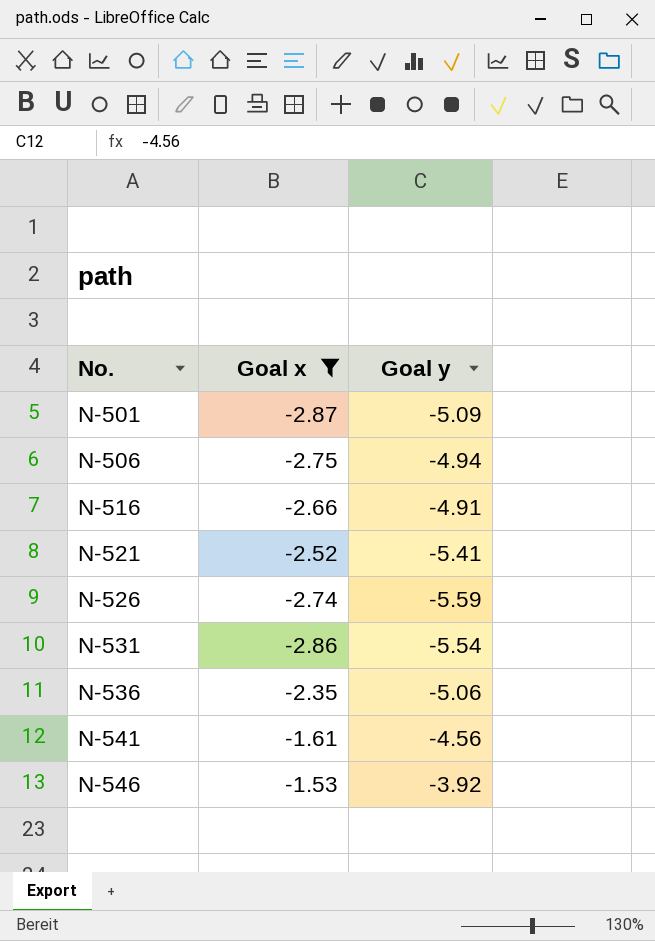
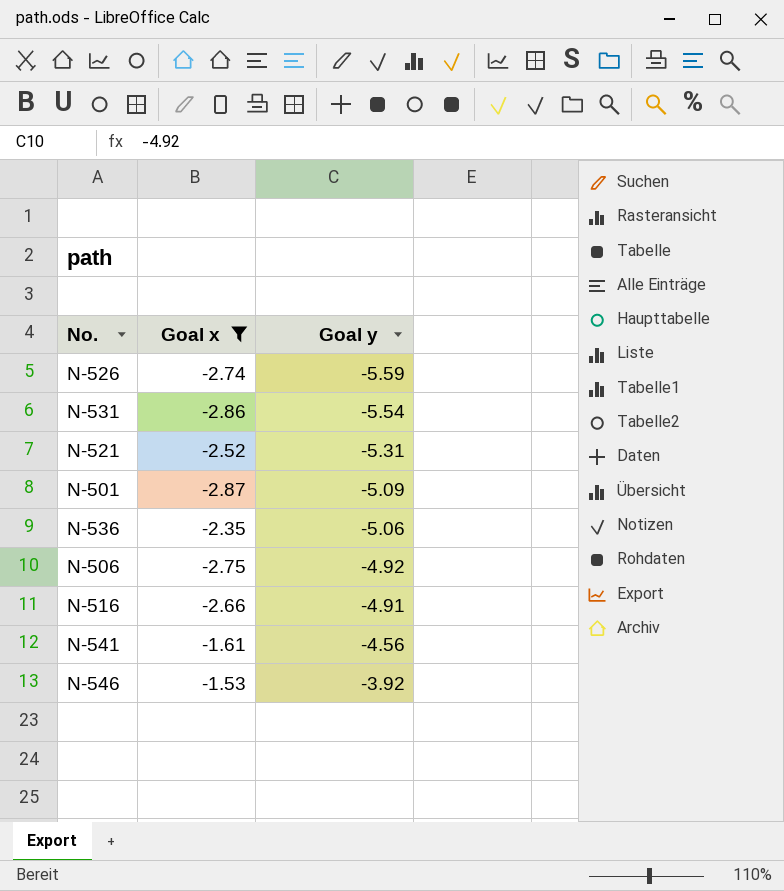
row order: No. ascending -> Goal y ascending
N-521 | Goal y: -5.41 -> -5.31
N-506 | Goal y: -4.94 -> -4.92

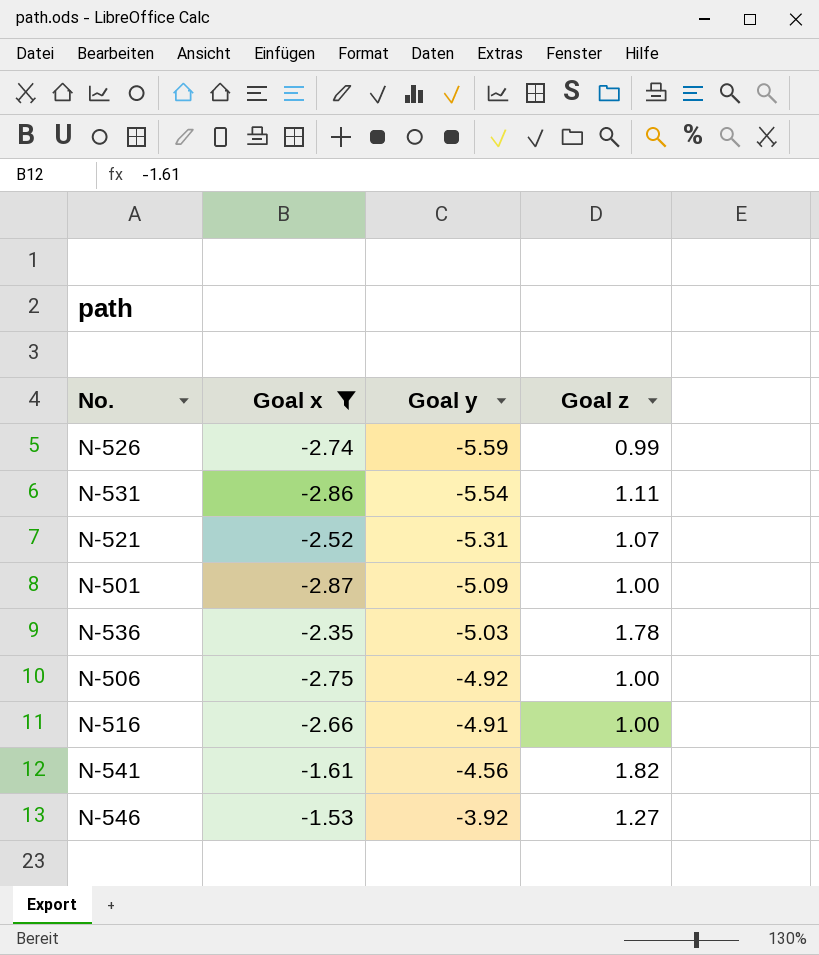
column Goal z | position: none -> 4
N-536 | Goal y: -5.06 -> -5.03

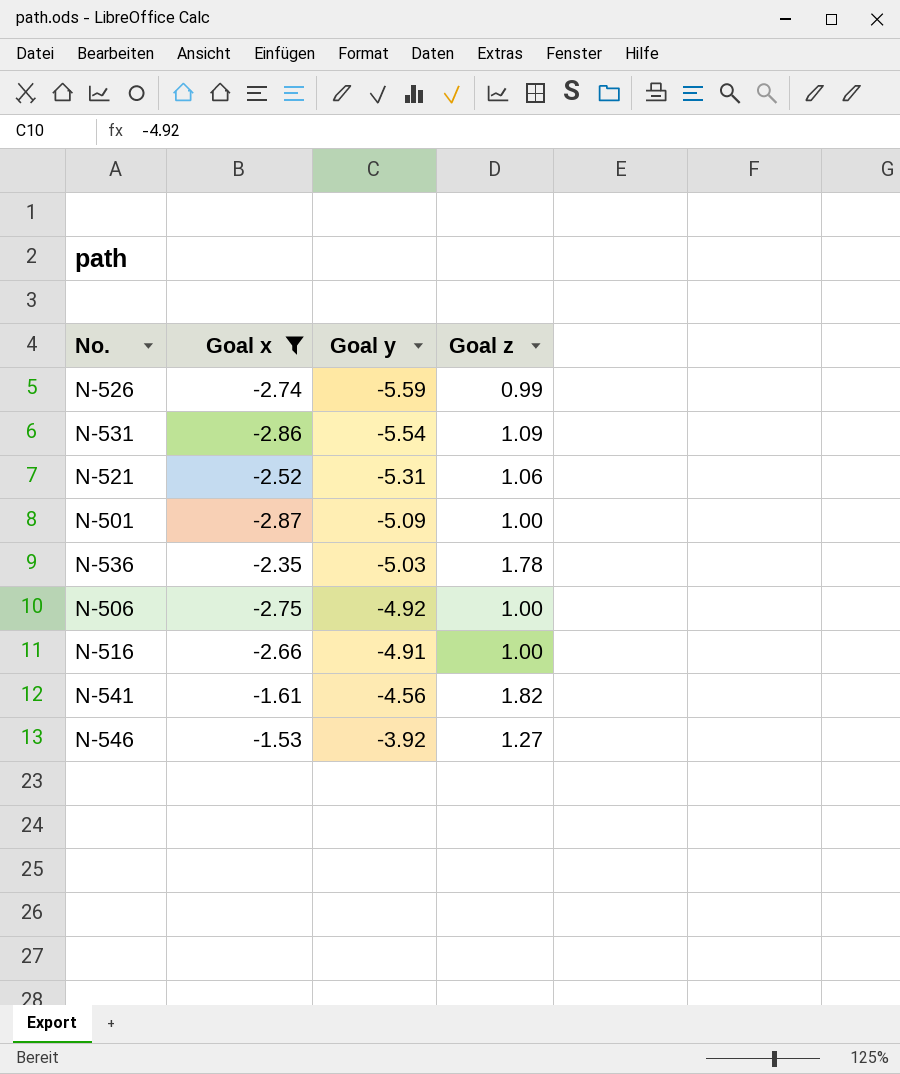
N-531 | Goal z: 1.11 -> 1.09
N-521 | Goal z: 1.07 -> 1.06

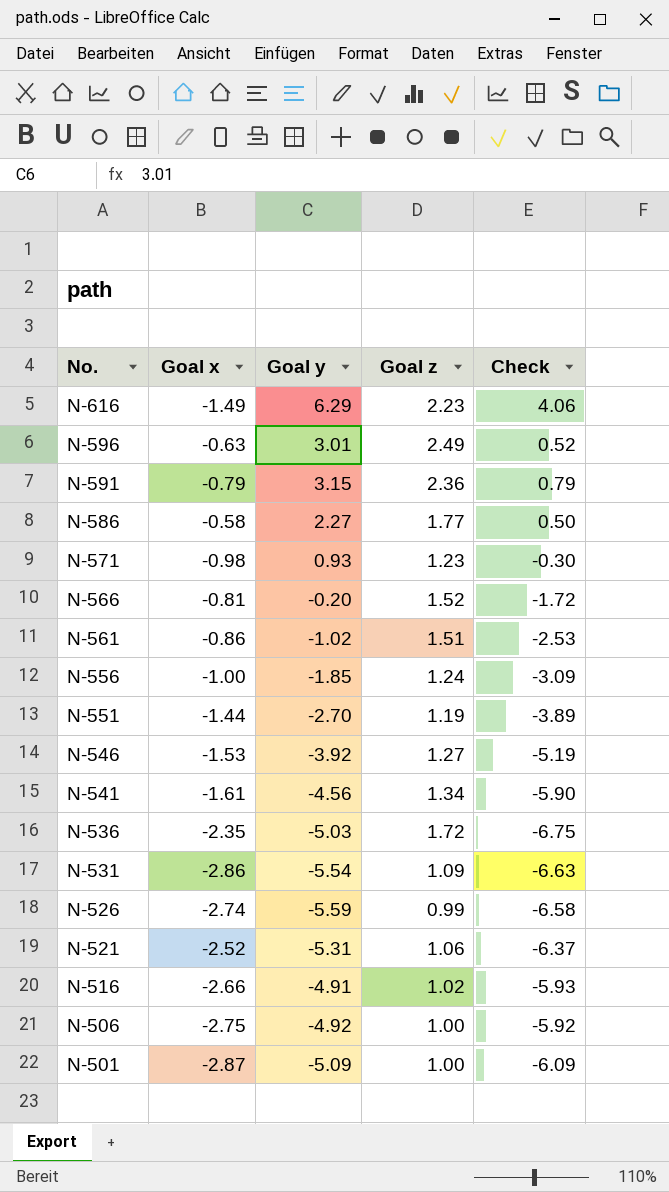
filter: Goal x <= -1.53 -> none
row order: Goal y ascending -> No. descending
column Check | formula: none -> [Goal y] - [Goal z]
N-541 | Goal z: 1.82 -> 1.34
N-536 | Goal z: 1.78 -> 1.72
N-516 | Goal z: 1.00 -> 1.02

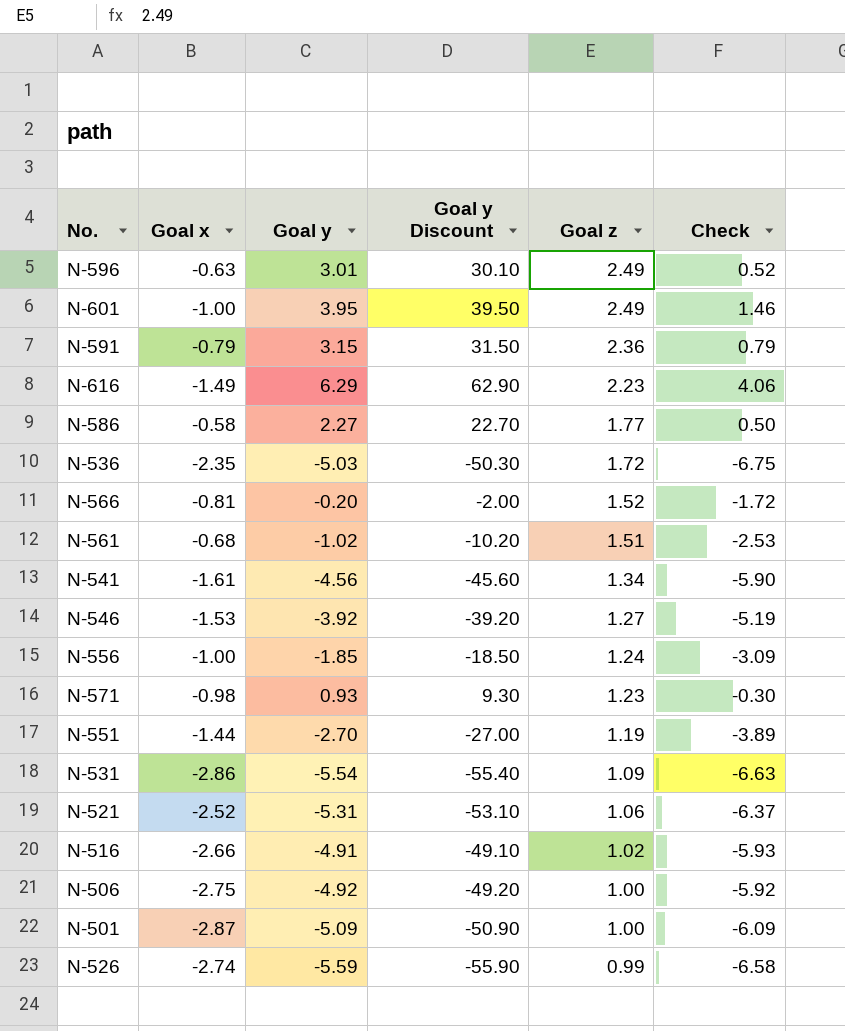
row order: No. descending -> Goal z descending
column Goal y Discount | formula: none -> [Goal y] * 10
row N-601: none -> -1.00 | 3.95 | 39.50 | 2.49 | 1.46
N-561 | Goal x: -0.86 -> -0.68

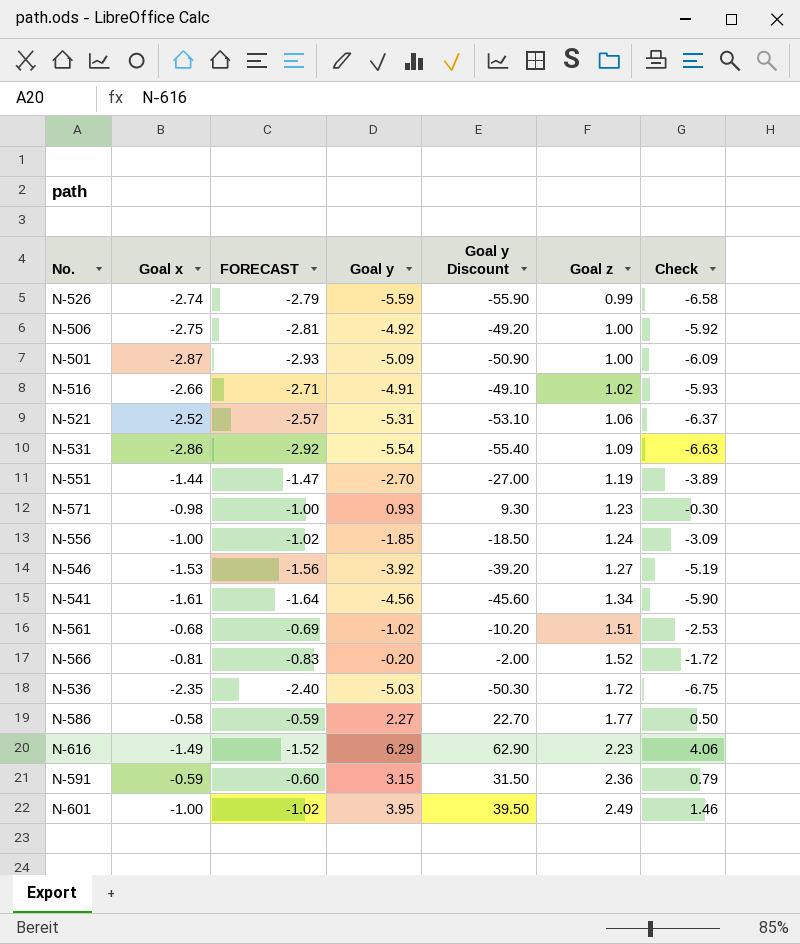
row order: Goal z descending -> Goal z ascending
column FORECAST | formula: none -> [Goal x] * 1.02
row N-596: -0.63 | 3.01 | 30.10 | 2.49 | 0.52 -> none
N-591 | Goal x: -0.79 -> -0.59

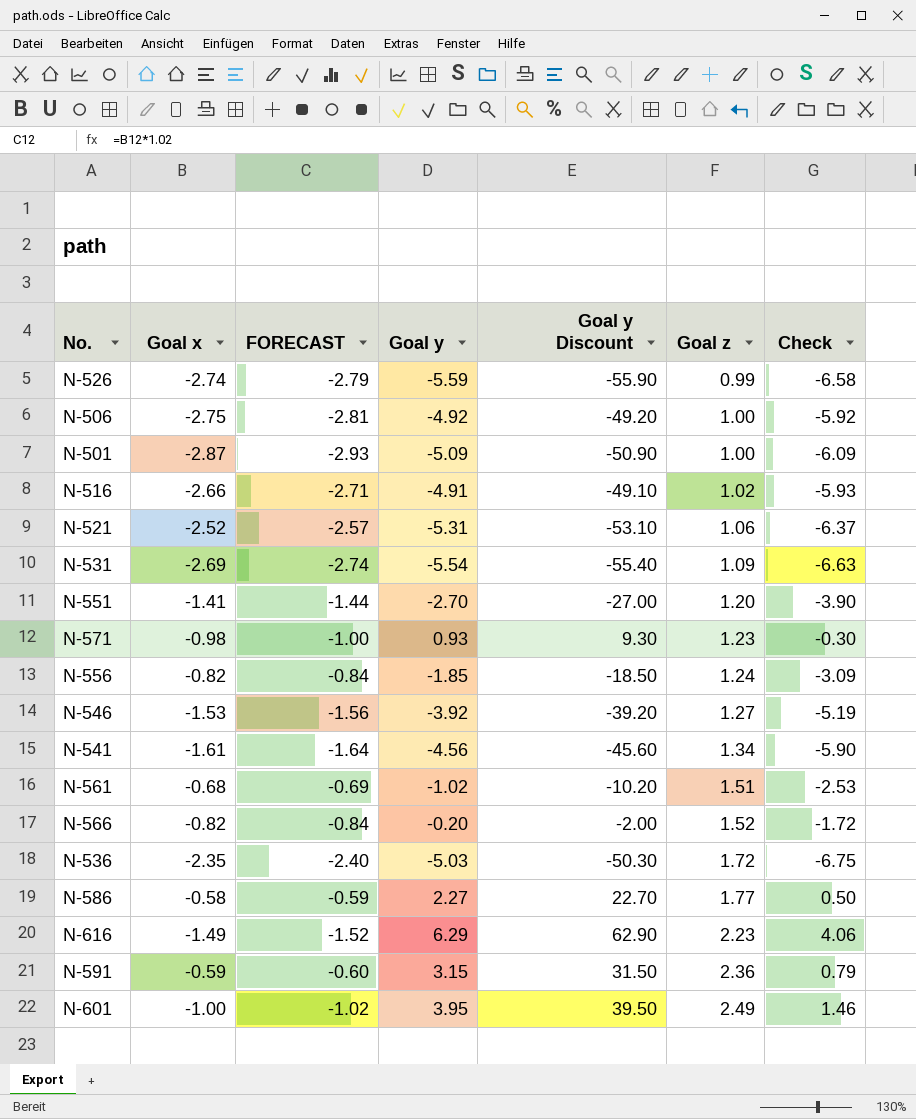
N-531 | Goal x: -2.86 -> -2.69
N-531 | FORECAST: -2.92 -> -2.74
N-551 | Goal x: -1.44 -> -1.41
N-551 | FORECAST: -1.47 -> -1.44
N-551 | Goal z: 1.19 -> 1.20
N-551 | Check: -3.89 -> -3.90
N-556 | Goal x: -1.00 -> -0.82
N-556 | FORECAST: -1.02 -> -0.84
N-566 | Goal x: -0.81 -> -0.82
N-566 | FORECAST: -0.83 -> -0.84

